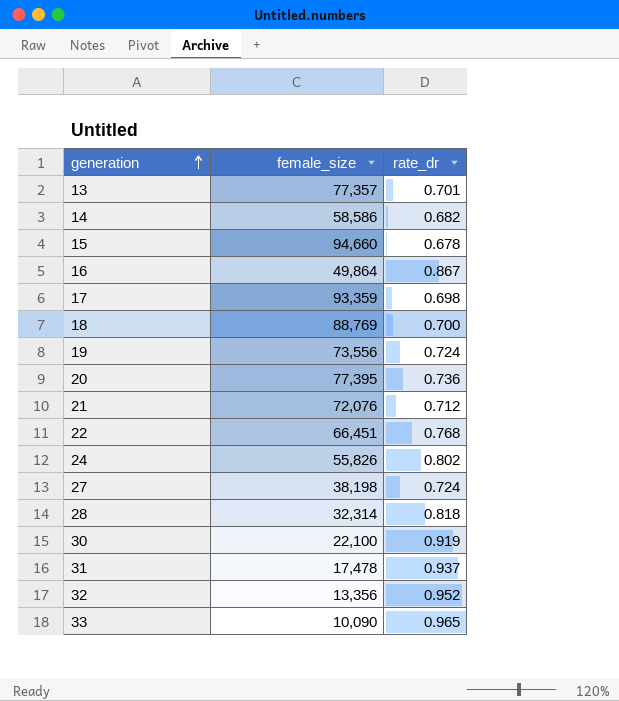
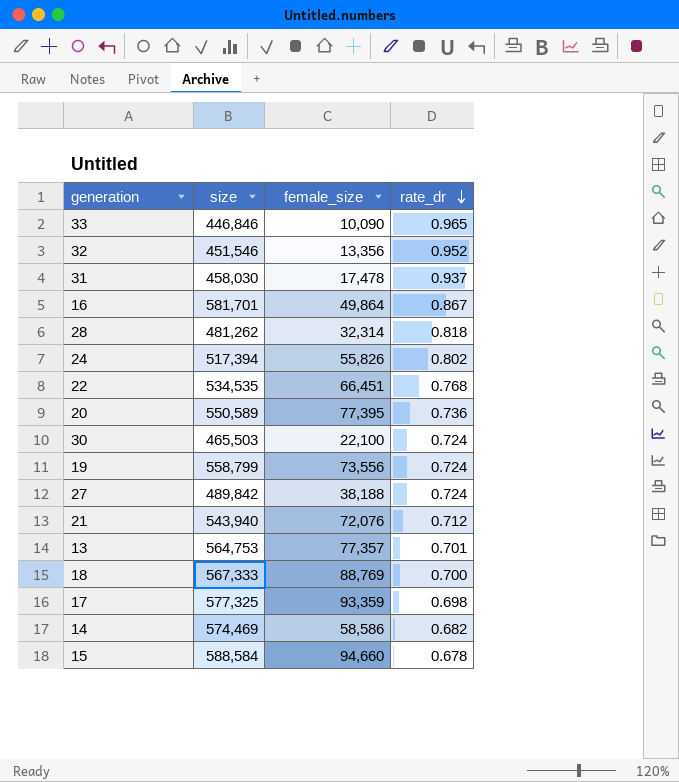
row order: generation ascending -> rate_dr descending
column size | position: none -> 2
30 | rate_dr: 0.919 -> 0.724
27 | female_size: 38,198 -> 38,188

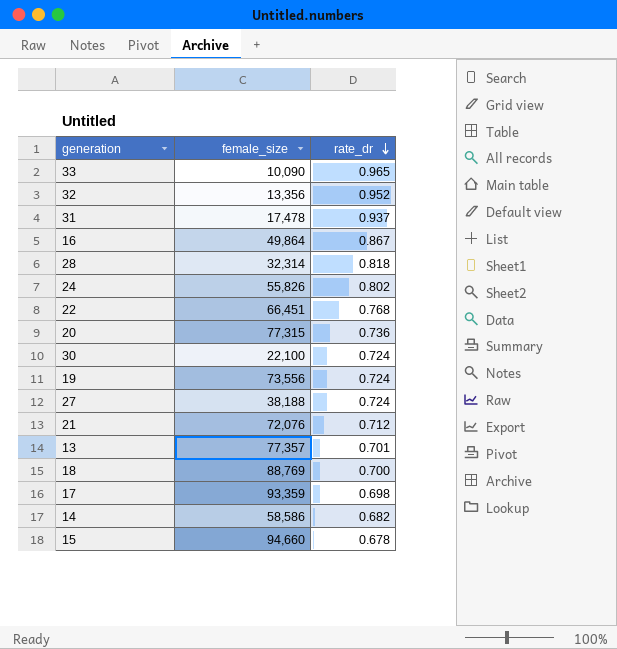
column size | position: 2 -> none
20 | female_size: 77,395 -> 77,315

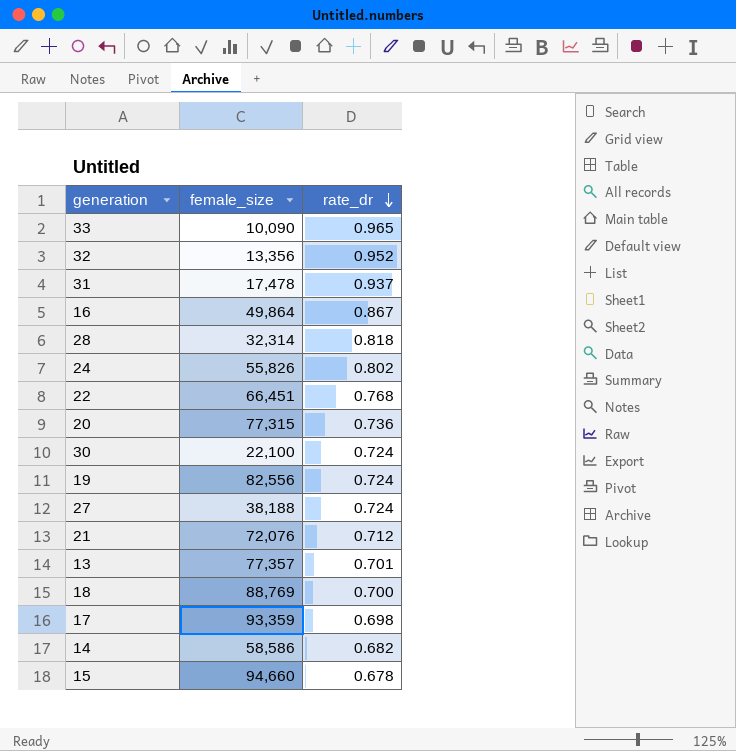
19 | female_size: 73,556 -> 82,556

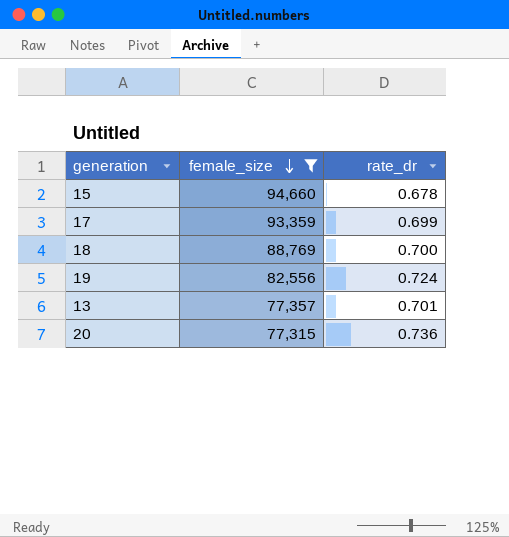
filter: none -> female_size >= 77,315
row order: rate_dr descending -> female_size descending
17 | rate_dr: 0.698 -> 0.699

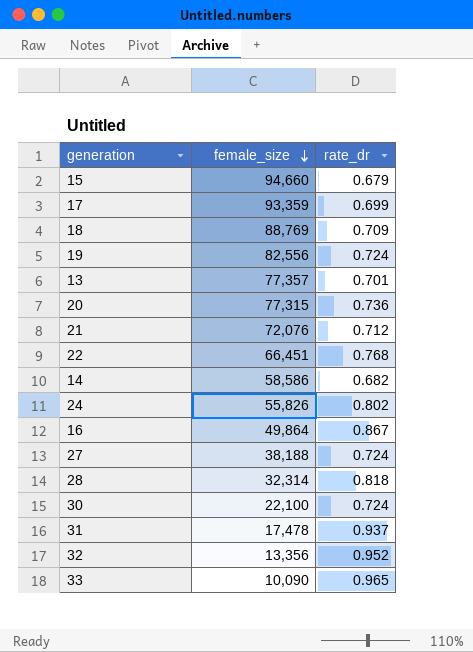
filter: female_size >= 77,315 -> none
15 | rate_dr: 0.678 -> 0.679
18 | rate_dr: 0.700 -> 0.709

